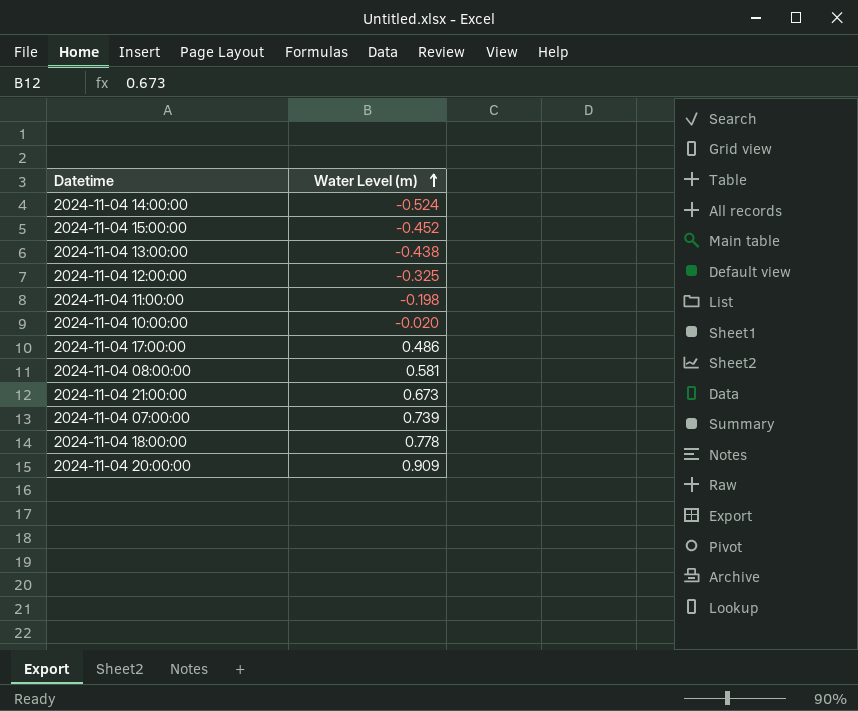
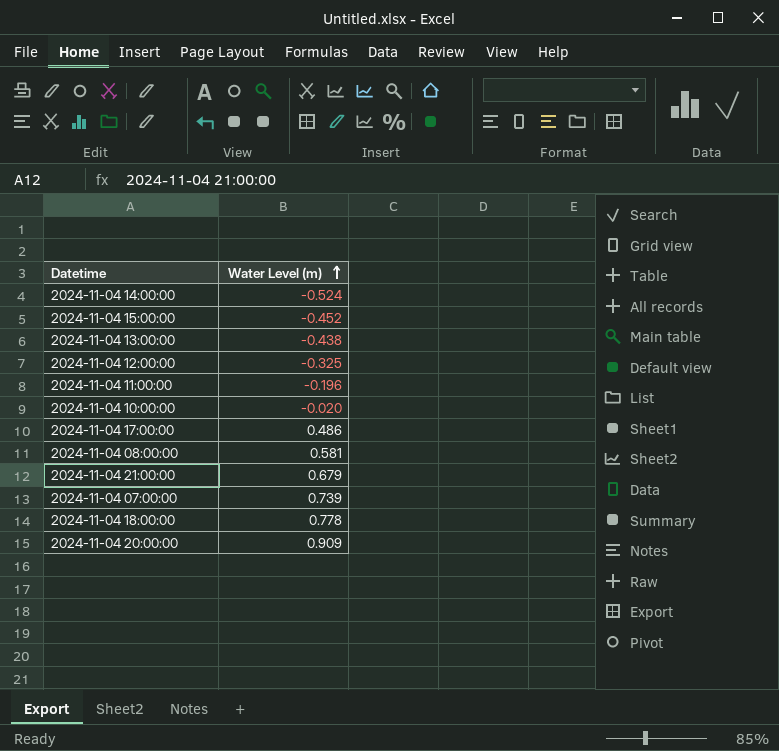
2024-11-04 11:00:00 | Water Level (m): -0.198 -> -0.196
2024-11-04 21:00:00 | Water Level (m): 0.673 -> 0.679

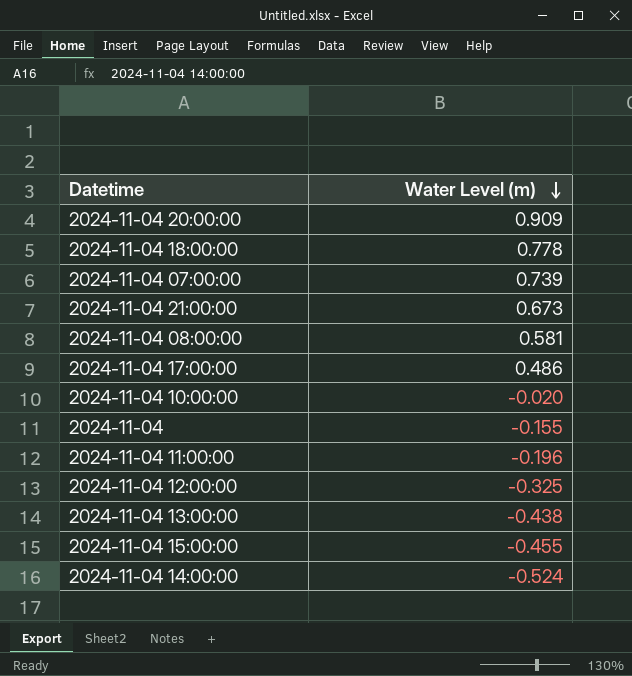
row order: Water Level (m) ascending -> Water Level (m) descending
2024-11-04 21:00:00 | Water Level (m): 0.679 -> 0.673
row 2024-11-04: none -> -0.155
2024-11-04 15:00:00 | Water Level (m): -0.452 -> -0.455

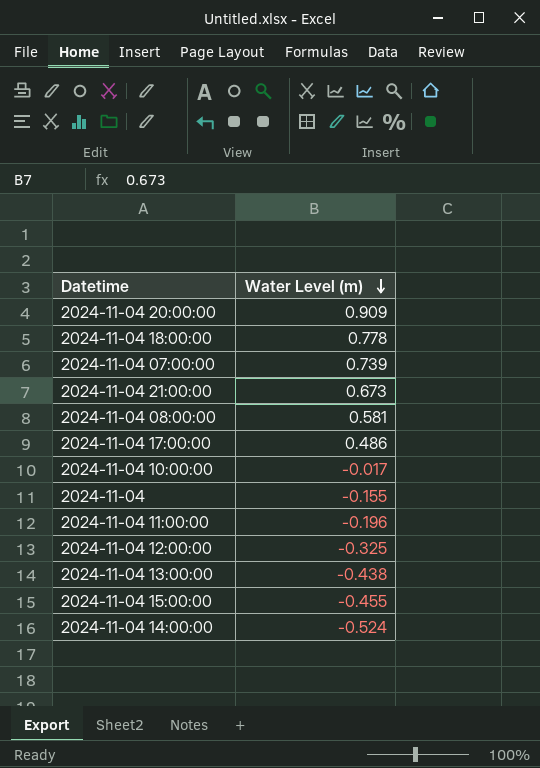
2024-11-04 10:00:00 | Water Level (m): -0.020 -> -0.017

